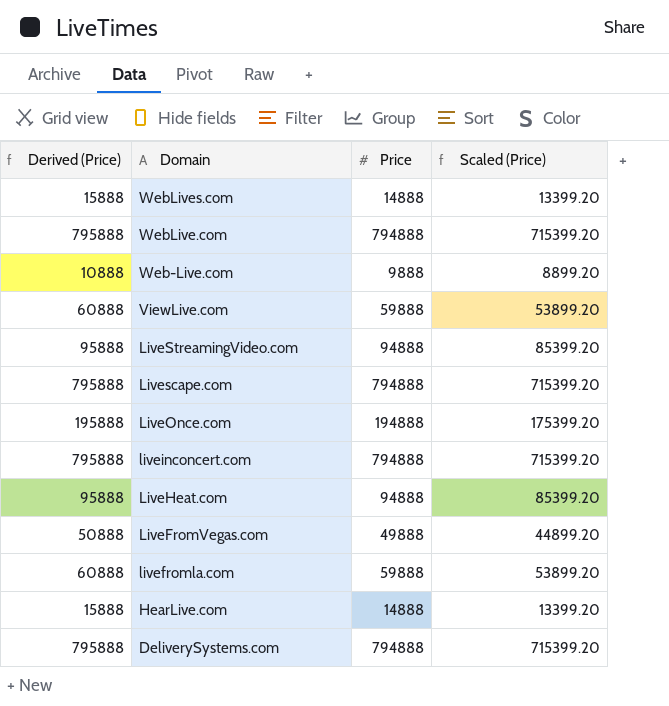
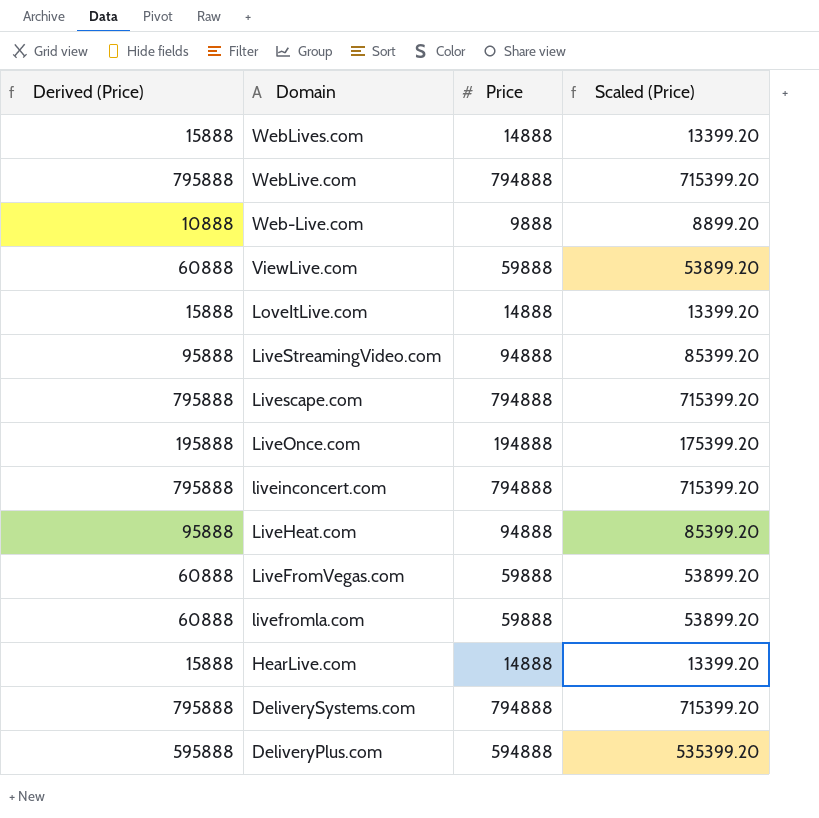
row LoveItLive.com: none -> 15888 | 14888 | 13399.20
LiveFromVegas.com | Derived (Price): 50888 -> 60888
LiveFromVegas.com | Price: 49888 -> 59888
LiveFromVegas.com | Scaled (Price): 44899.20 -> 53899.20
row DeliveryPlus.com: none -> 595888 | 594888 | 535399.20

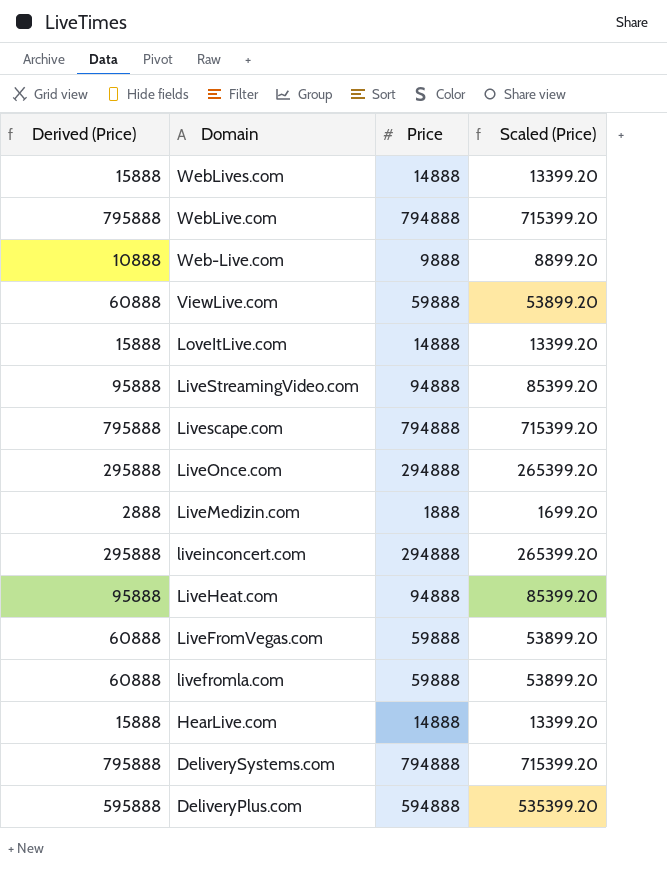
LiveOnce.com | Derived (Price): 195888 -> 295888
LiveOnce.com | Price: 194888 -> 294888
LiveOnce.com | Scaled (Price): 175399.20 -> 265399.20
row LiveMedizin.com: none -> 2888 | 1888 | 1699.20
liveinconcert.com | Derived (Price): 795888 -> 295888
liveinconcert.com | Price: 794888 -> 294888
liveinconcert.com | Scaled (Price): 715399.20 -> 265399.20

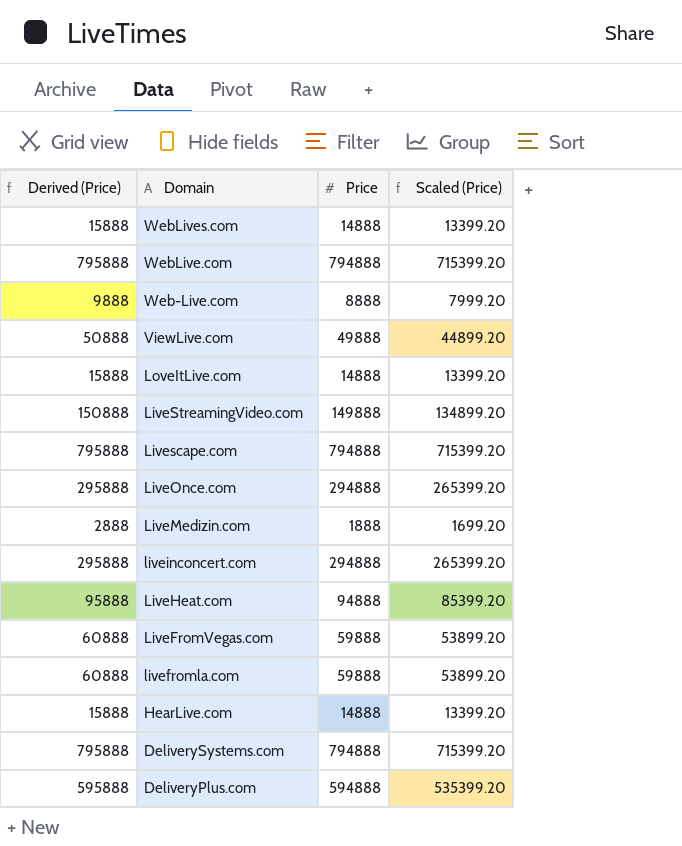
Web-Live.com | Derived (Price): 10888 -> 9888
Web-Live.com | Price: 9888 -> 8888
Web-Live.com | Scaled (Price): 8899.20 -> 7999.20
ViewLive.com | Derived (Price): 60888 -> 50888
ViewLive.com | Price: 59888 -> 49888
ViewLive.com | Scaled (Price): 53899.20 -> 44899.20
LiveStreamingVideo.com | Derived (Price): 95888 -> 150888
LiveStreamingVideo.com | Price: 94888 -> 149888
LiveStreamingVideo.com | Scaled (Price): 85399.20 -> 134899.20

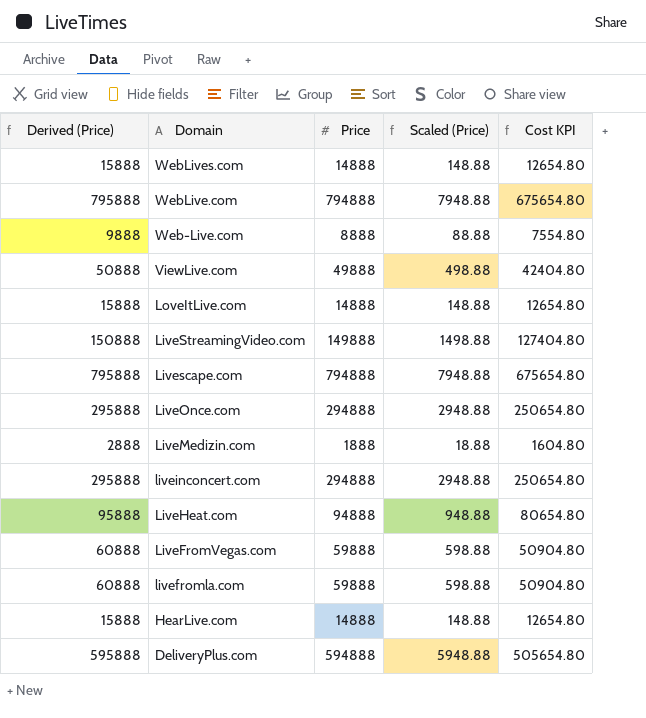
column Scaled (Price) | formula: [Price] * 0.9 -> [Price] * 0.01
column Cost KPI | formula: none -> [Price] * 0.85
row DeliverySystems.com: 795888 | 794888 | 715399.20 -> none

